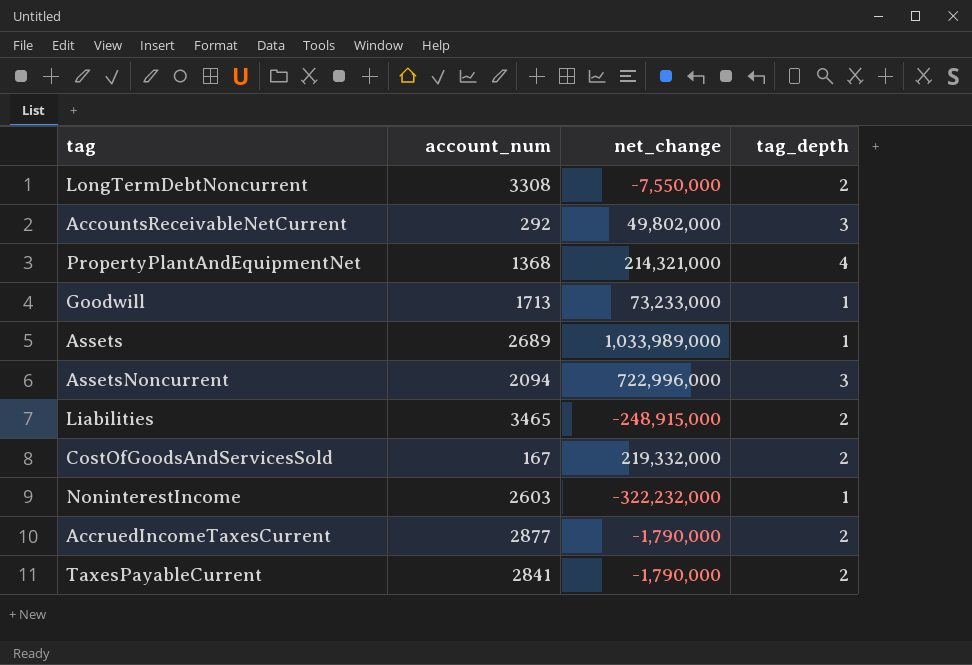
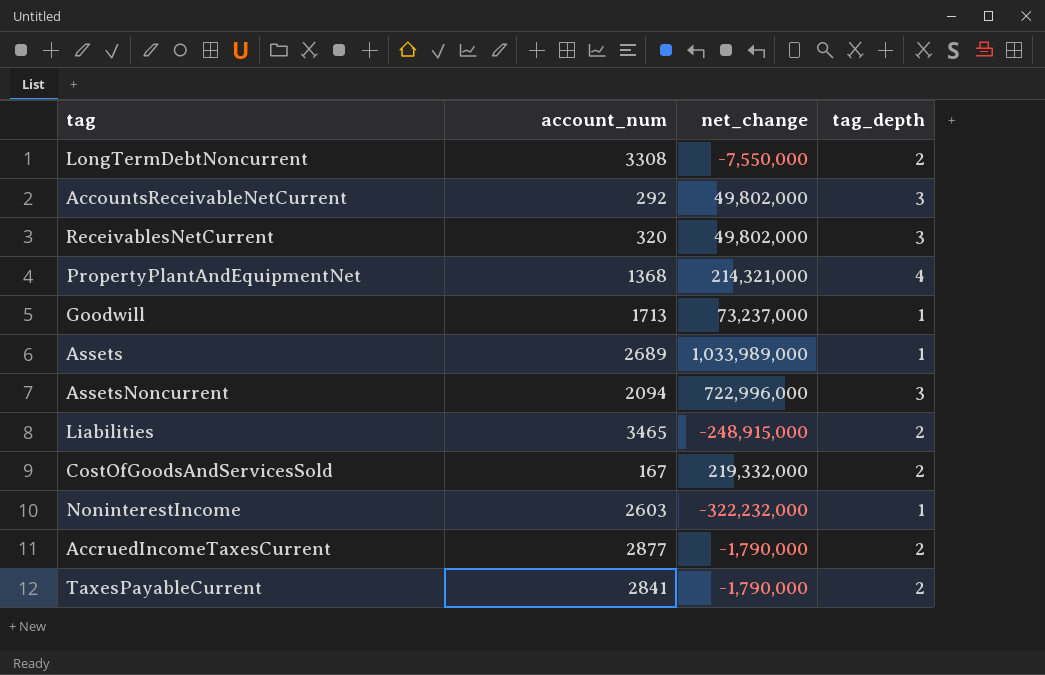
row ReceivablesNetCurrent: none -> 320 | 49,802,000 | 3
Goodwill | net_change: 73,233,000 -> 73,237,000

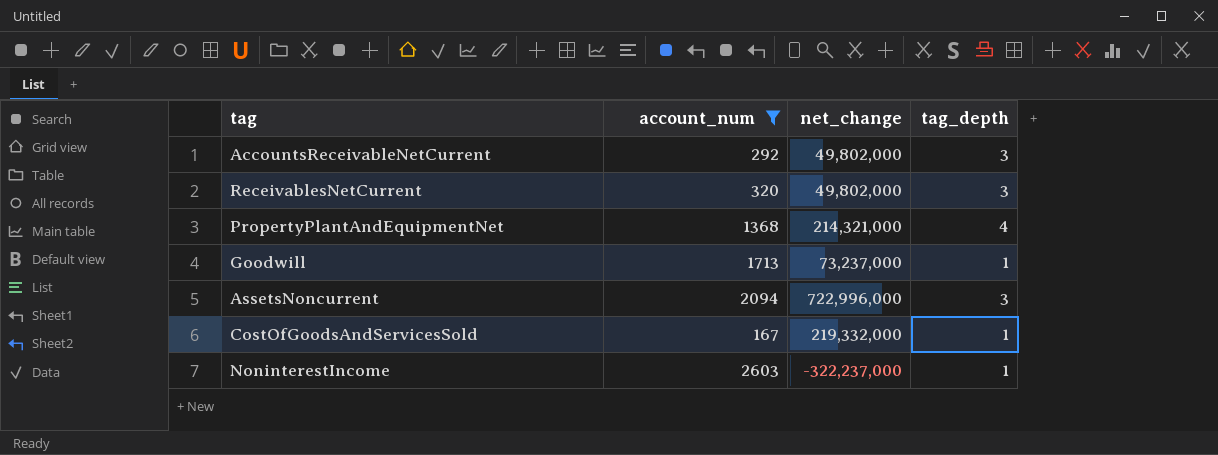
filter: none -> account_num <= 2603
CostOfGoodsAndServicesSold | tag_depth: 2 -> 1
NoninterestIncome | net_change: -322,232,000 -> -322,237,000

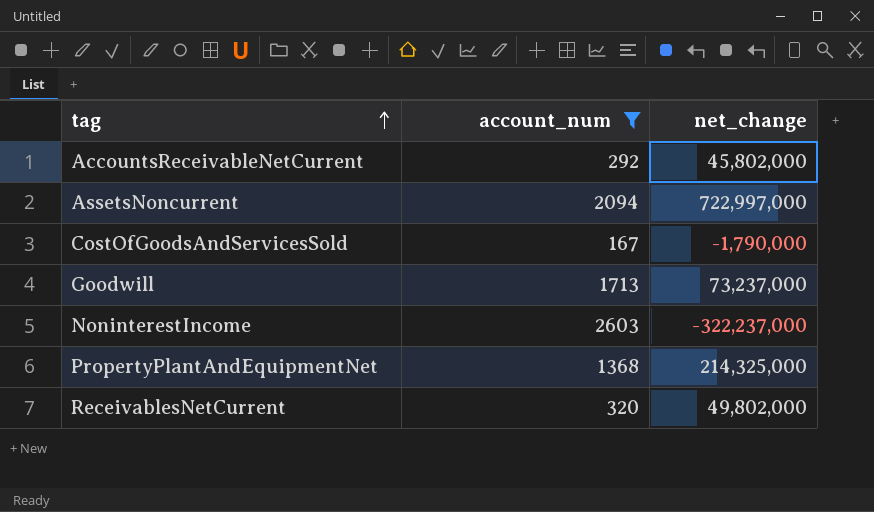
row order: none -> tag ascending
column tag_depth | position: 4 -> none
AccountsReceivableNetCurrent | net_change: 49,802,000 -> 45,802,000
AssetsNoncurrent | net_change: 722,996,000 -> 722,997,000
CostOfGoodsAndServicesSold | net_change: 219,332,000 -> -1,790,000
PropertyPlantAndEquipmentNet | net_change: 214,321,000 -> 214,325,000

